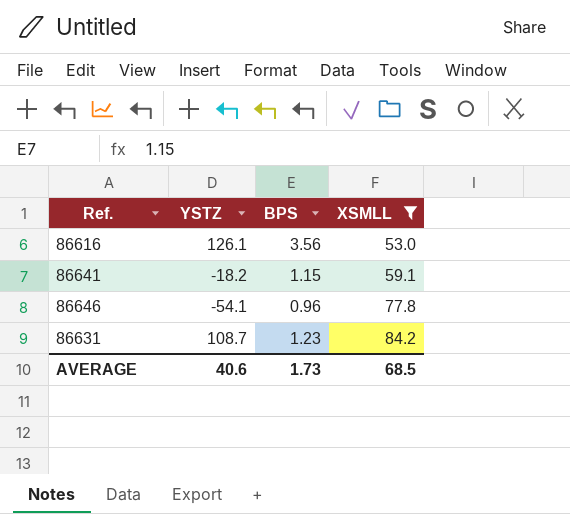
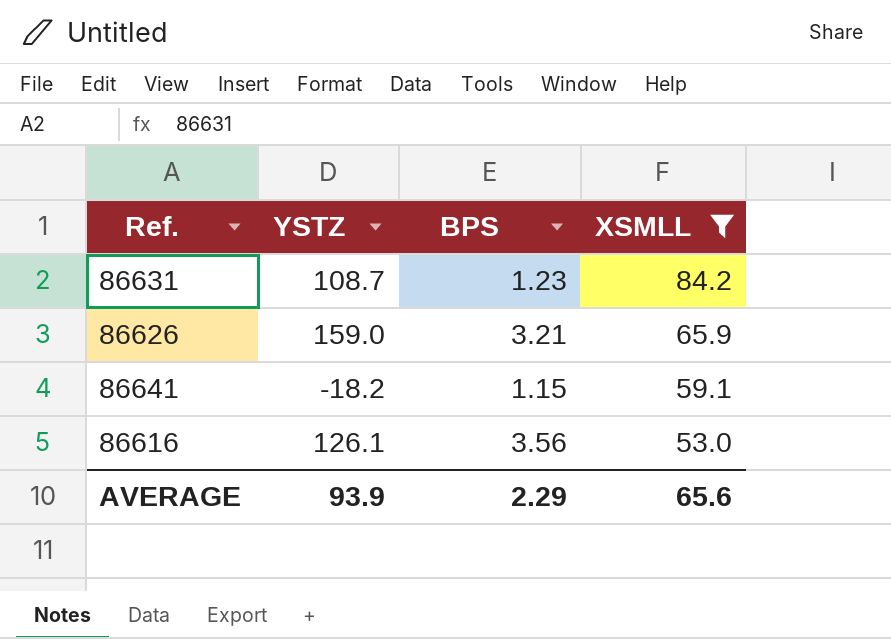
row order: XSMLL ascending -> XSMLL descending
row 86646: -54.1 | 0.96 | 77.8 -> none
row 86626: none -> 159.0 | 3.21 | 65.9
AVERAGE | YSTZ: 40.6 -> 93.9
AVERAGE | BPS: 1.73 -> 2.29
AVERAGE | XSMLL: 68.5 -> 65.6

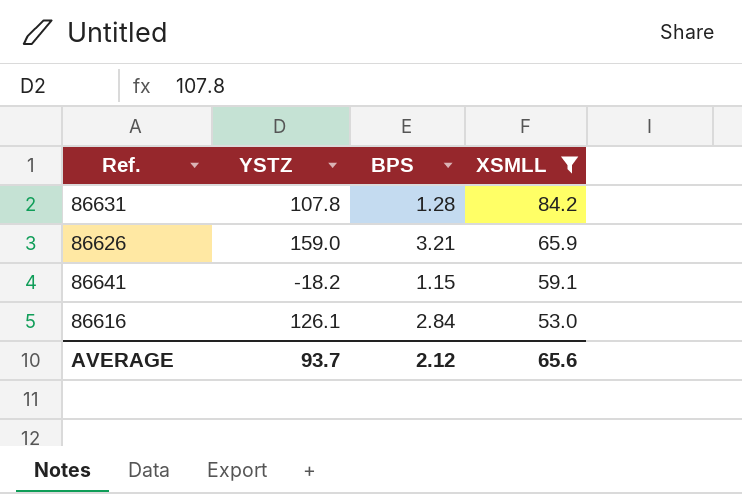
86631 | YSTZ: 108.7 -> 107.8
86631 | BPS: 1.23 -> 1.28
86616 | BPS: 3.56 -> 2.84
AVERAGE | YSTZ: 93.9 -> 93.7
AVERAGE | BPS: 2.29 -> 2.12

